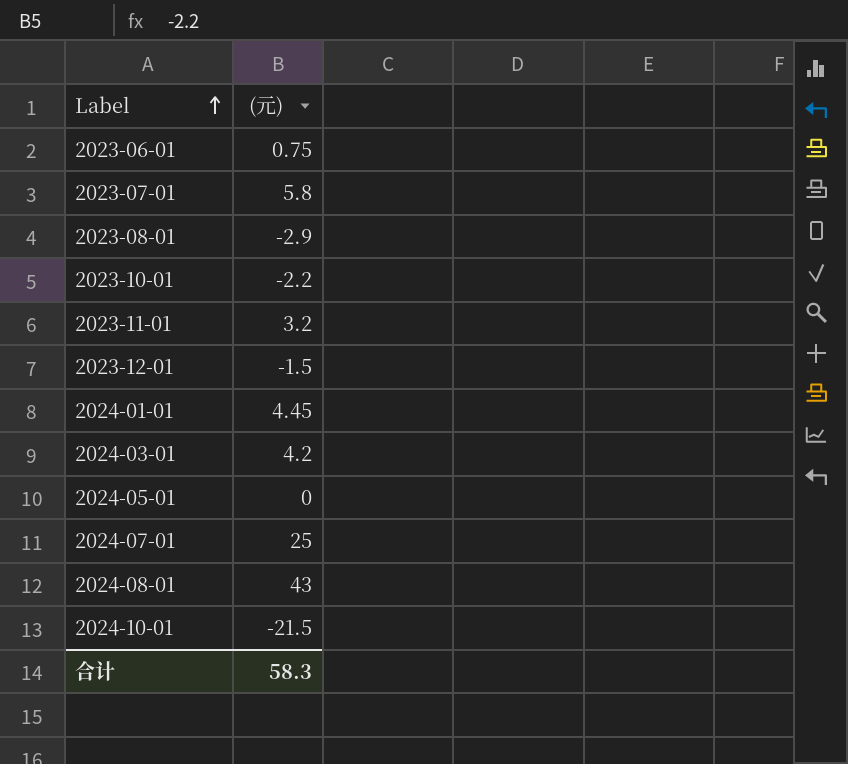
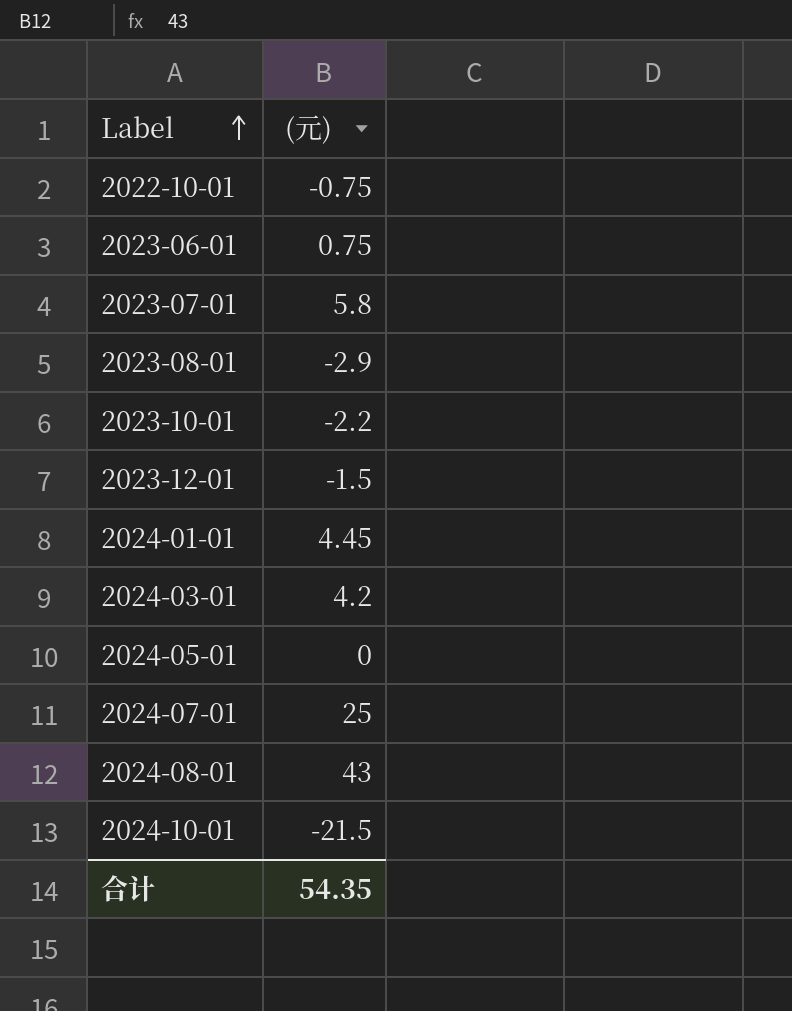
row 2023-11-01: 3.2 -> none
row 2022-10-01: none -> -0.75
合计 | (元): 58.3 -> 54.35

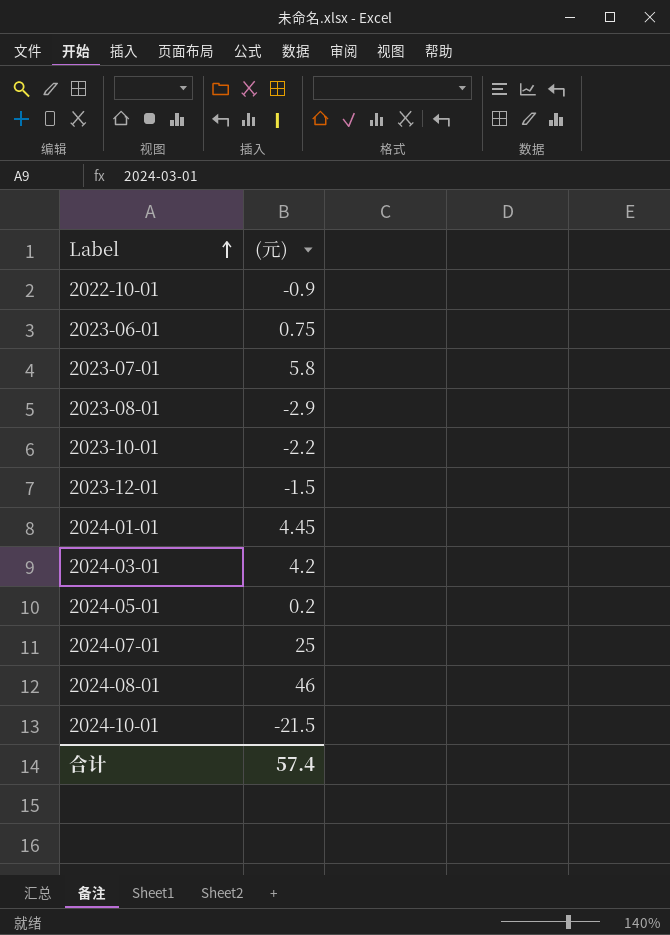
2022-10-01 | (元): -0.75 -> -0.9
2024-05-01 | (元): 0 -> 0.2
2024-08-01 | (元): 43 -> 46
合计 | (元): 54.35 -> 57.4

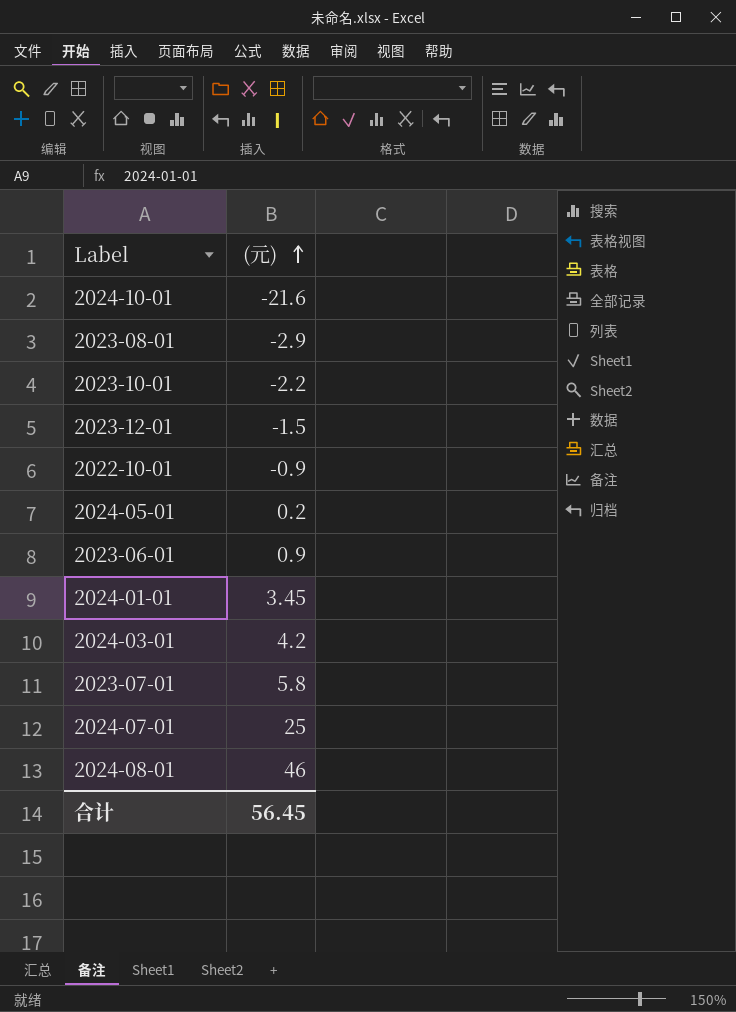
row order: Label ascending -> (元) ascending
2024-10-01 | (元): -21.5 -> -21.6
2023-06-01 | (元): 0.75 -> 0.9
2024-01-01 | (元): 4.45 -> 3.45
合计 | (元): 57.4 -> 56.45

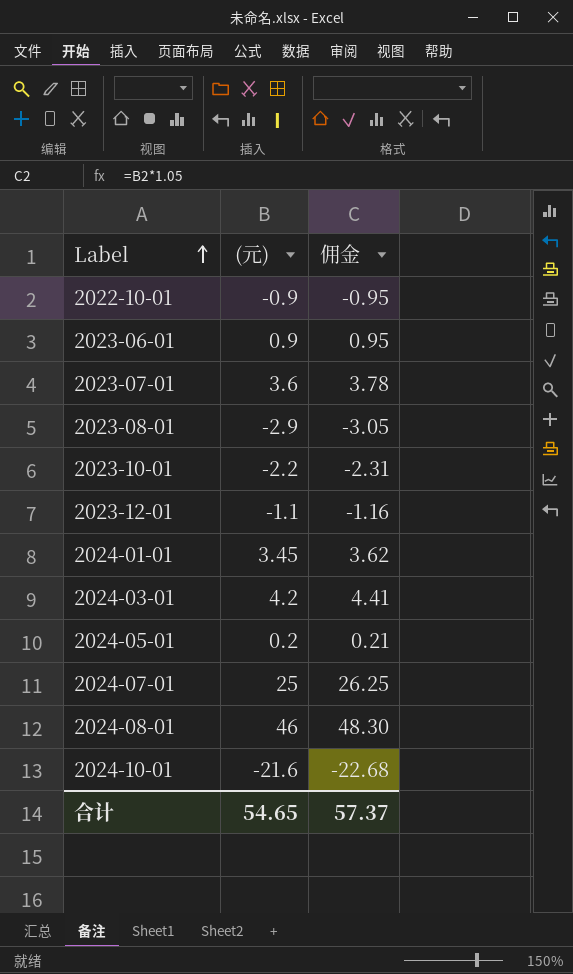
row order: (元) ascending -> Label ascending
column 佣金 | formula: none -> [(元)] * 1.05
2023-07-01 | (元): 5.8 -> 3.6
2023-12-01 | (元): -1.5 -> -1.1
合计 | (元): 56.45 -> 54.65

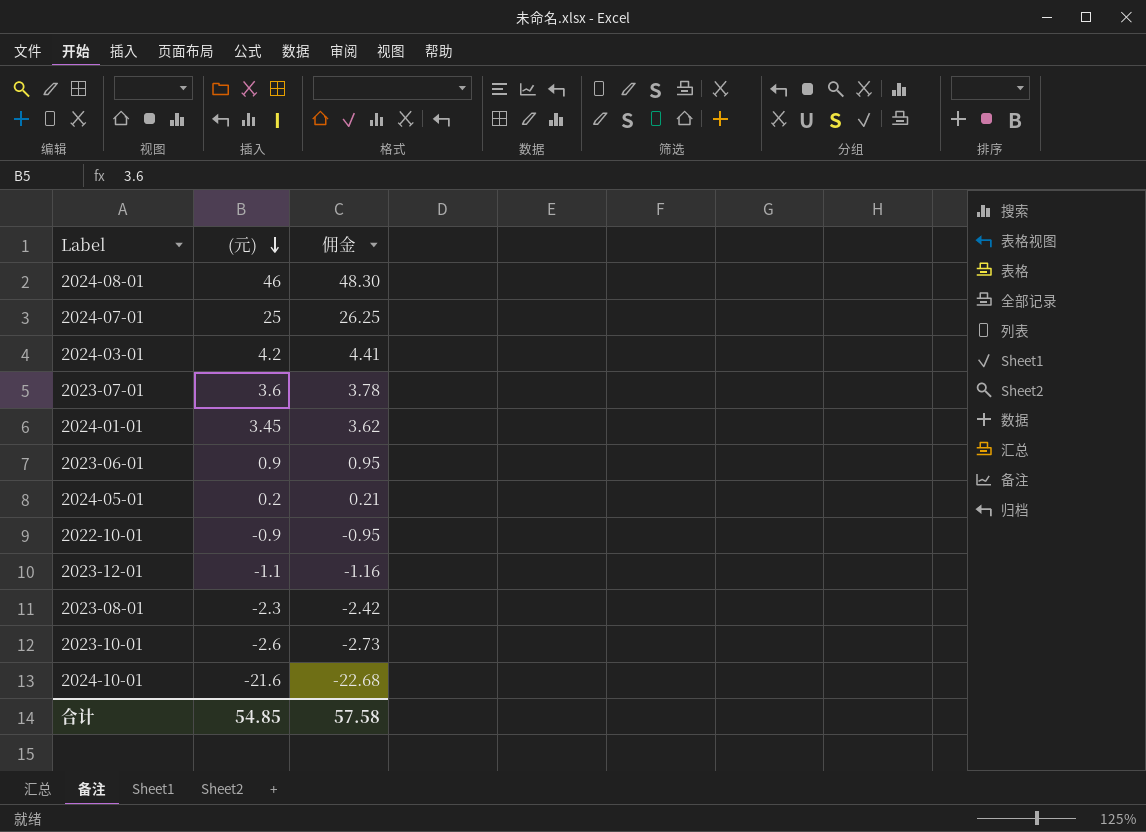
row order: Label ascending -> (元) descending
2023-08-01 | (元): -2.9 -> -2.3
2023-08-01 | 佣金: -3.05 -> -2.42
2023-10-01 | (元): -2.2 -> -2.6
2023-10-01 | 佣金: -2.31 -> -2.73
合计 | (元): 54.65 -> 54.85
合计 | 佣金: 57.37 -> 57.58

